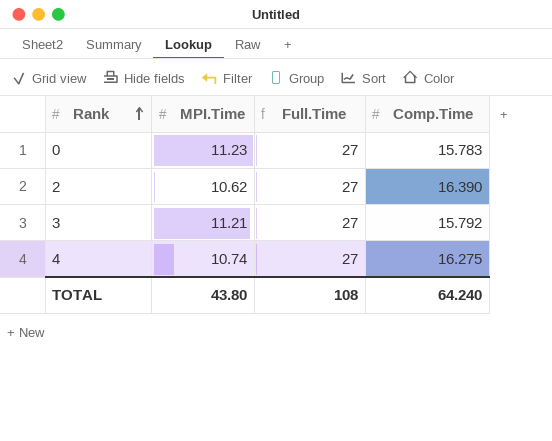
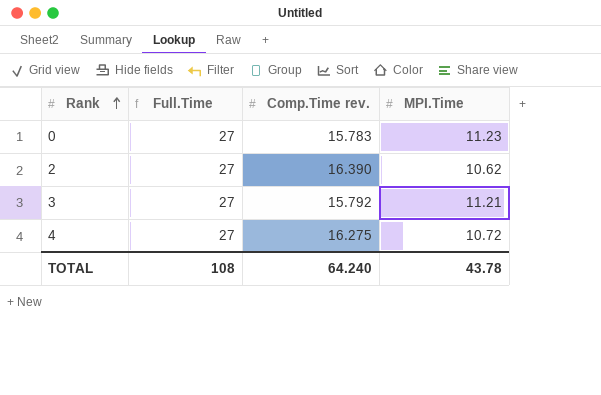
column name: Comp.Time -> Comp.Time rev.
column MPI.Time | position: 2 -> 4
4 | MPI.Time: 10.74 -> 10.72
TOTAL | MPI.Time: 43.80 -> 43.78

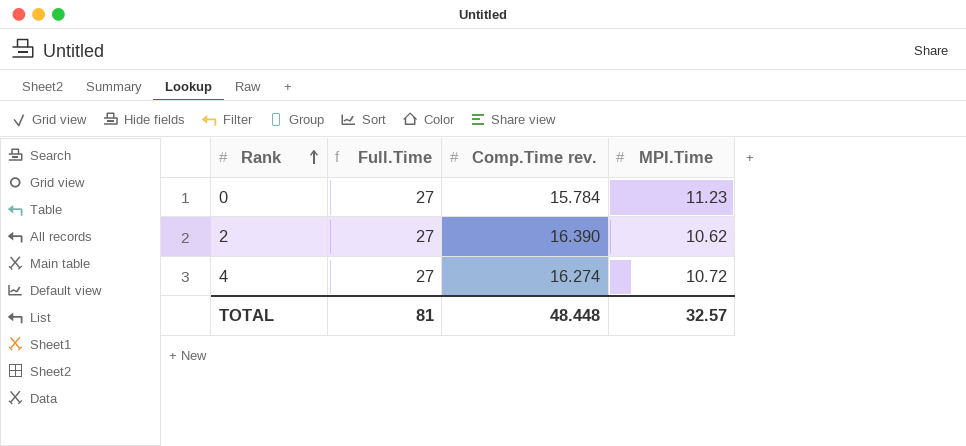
row 3: 27 | 15.792 | 11.21 -> none
0 | Comp.Time rev.: 15.783 -> 15.784
4 | Comp.Time rev.: 16.275 -> 16.274
TOTAL | Full.Time: 108 -> 81
TOTAL | Comp.Time rev.: 64.240 -> 48.448
TOTAL | MPI.Time: 43.78 -> 32.57

